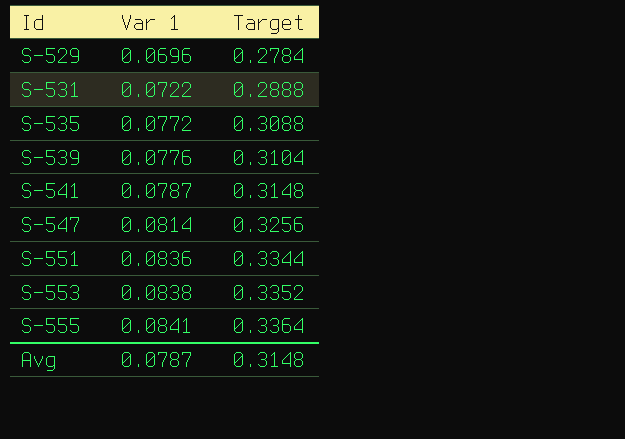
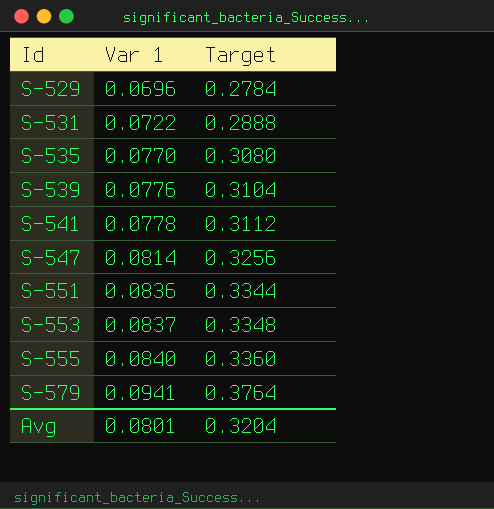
S-535 | Var 1: 0.0772 -> 0.0770
S-535 | Target: 0.3088 -> 0.3080
S-541 | Var 1: 0.0787 -> 0.0778
S-541 | Target: 0.3148 -> 0.3112
S-553 | Var 1: 0.0838 -> 0.0837
S-553 | Target: 0.3352 -> 0.3348
S-555 | Var 1: 0.0841 -> 0.0840
S-555 | Target: 0.3364 -> 0.3360
row S-579: none -> 0.0941 | 0.3764
Avg | Var 1: 0.0787 -> 0.0801
Avg | Target: 0.3148 -> 0.3204

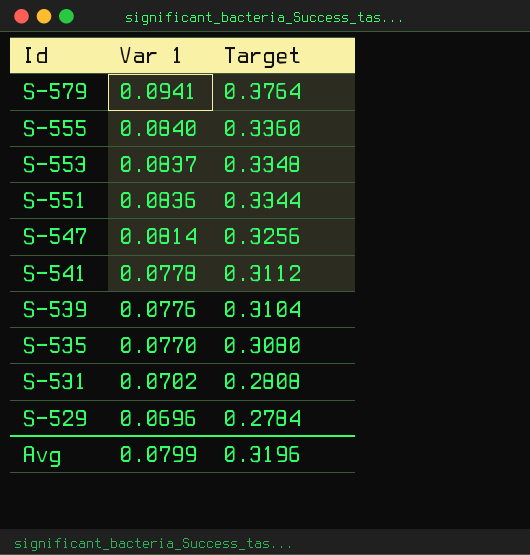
row order: Id ascending -> Id descending
S-531 | Var 1: 0.0722 -> 0.0702
S-531 | Target: 0.2888 -> 0.2808
Avg | Var 1: 0.0801 -> 0.0799
Avg | Target: 0.3204 -> 0.3196

